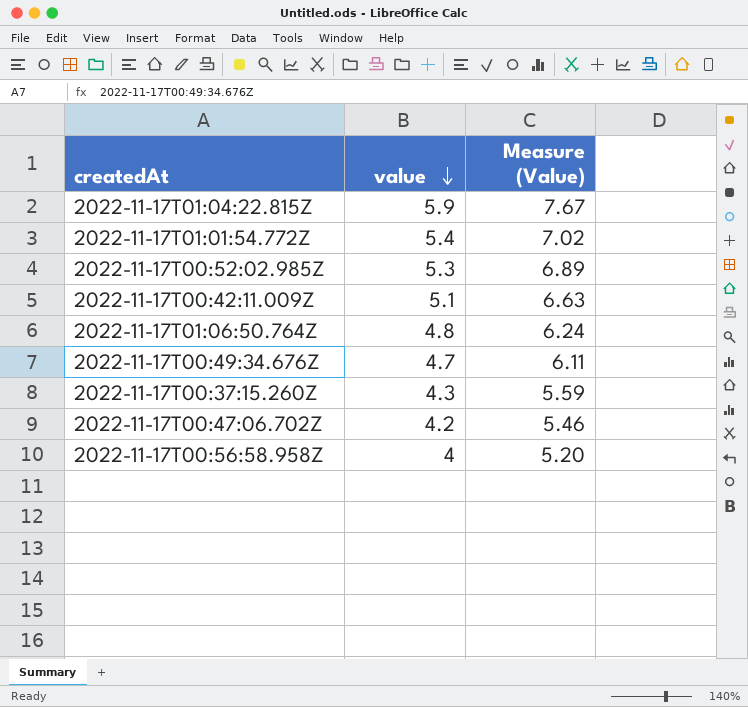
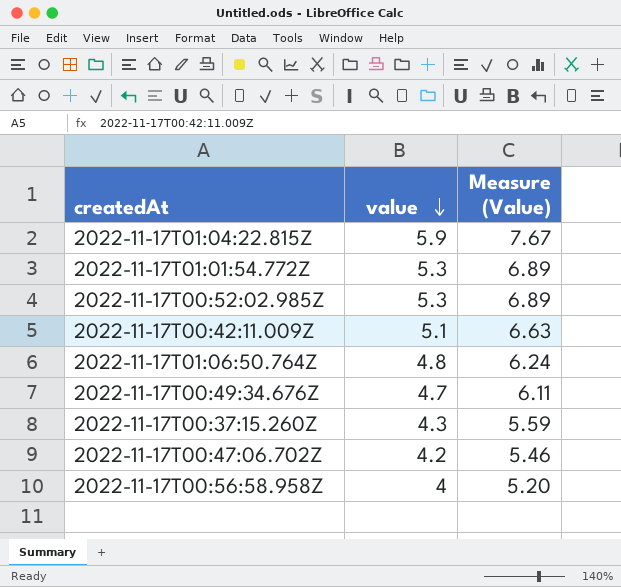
2022-11-17T01:01:54.772Z | value: 5.4 -> 5.3
2022-11-17T01:01:54.772Z | Measure (Value): 7.02 -> 6.89

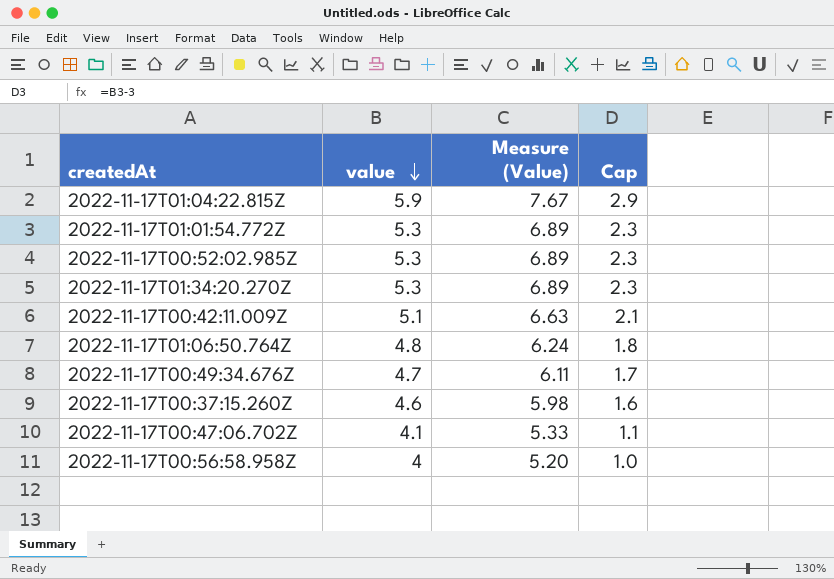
column Cap | formula: none -> [value] - 3
row 2022-11-17T01:34:20.270Z: none -> 5.3 | 6.89 | 2.3
2022-11-17T00:37:15.260Z | value: 4.3 -> 4.6
2022-11-17T00:37:15.260Z | Measure (Value): 5.59 -> 5.98
2022-11-17T00:47:06.702Z | value: 4.2 -> 4.1
2022-11-17T00:47:06.702Z | Measure (Value): 5.46 -> 5.33

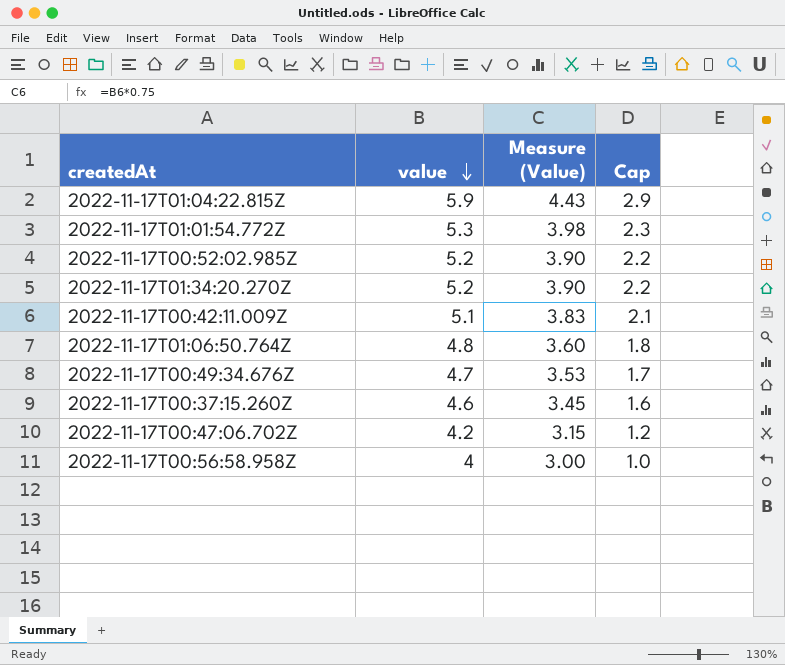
column Measure (Value) | formula: [value] * 1.3 -> [value] * 0.75
2022-11-17T00:52:02.985Z | value: 5.3 -> 5.2
2022-11-17T00:52:02.985Z | Cap: 2.3 -> 2.2
2022-11-17T01:34:20.270Z | value: 5.3 -> 5.2
2022-11-17T01:34:20.270Z | Cap: 2.3 -> 2.2
2022-11-17T00:47:06.702Z | value: 4.1 -> 4.2
2022-11-17T00:47:06.702Z | Cap: 1.1 -> 1.2

